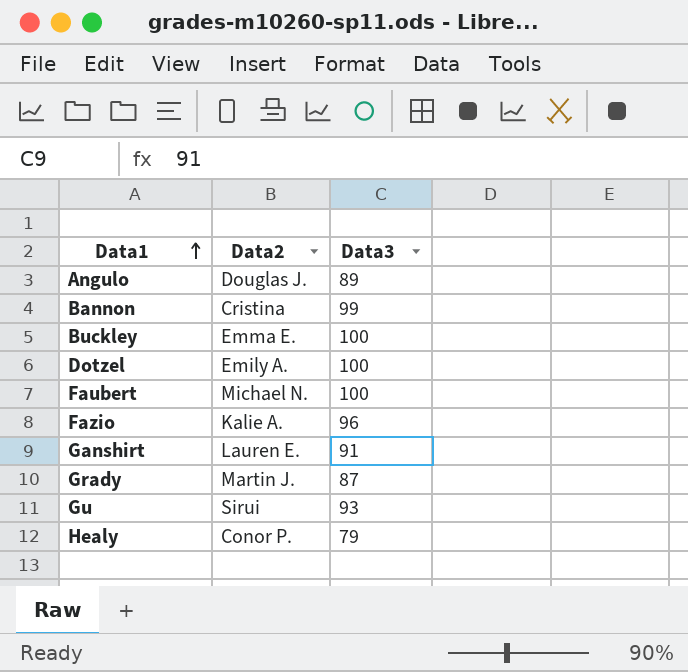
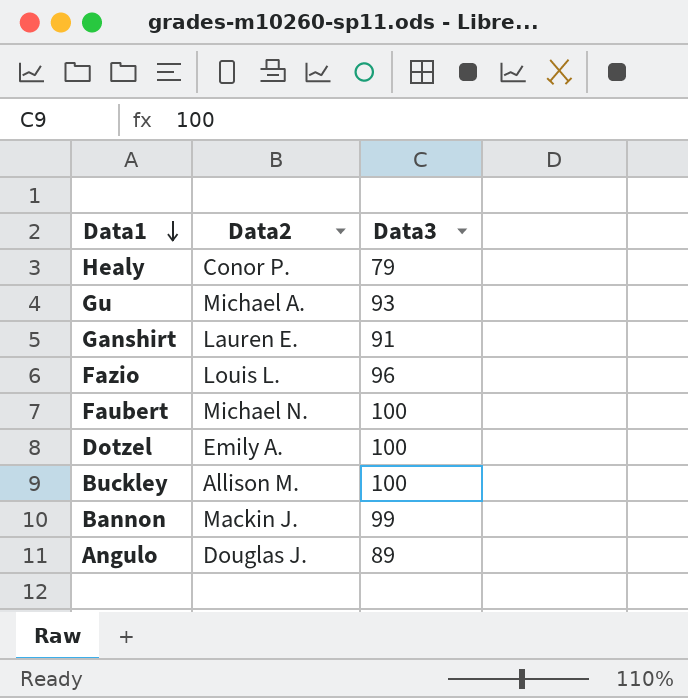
row order: Data1 ascending -> Data1 descending
row Grady: Martin J. | 87 -> none
Gu | Data2: Sirui -> Michael A.
Fazio | Data2: Kalie A. -> Louis L.
Buckley | Data2: Emma E. -> Allison M.
Bannon | Data2: Cristina -> Mackin J.

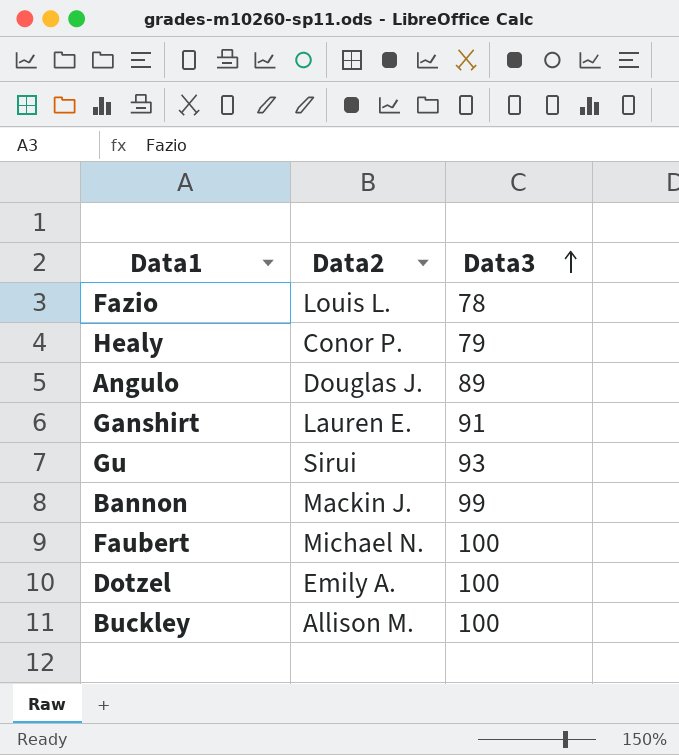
row order: Data1 descending -> Data3 ascending
Fazio | Data3: 96 -> 78
Gu | Data2: Michael A. -> Sirui

